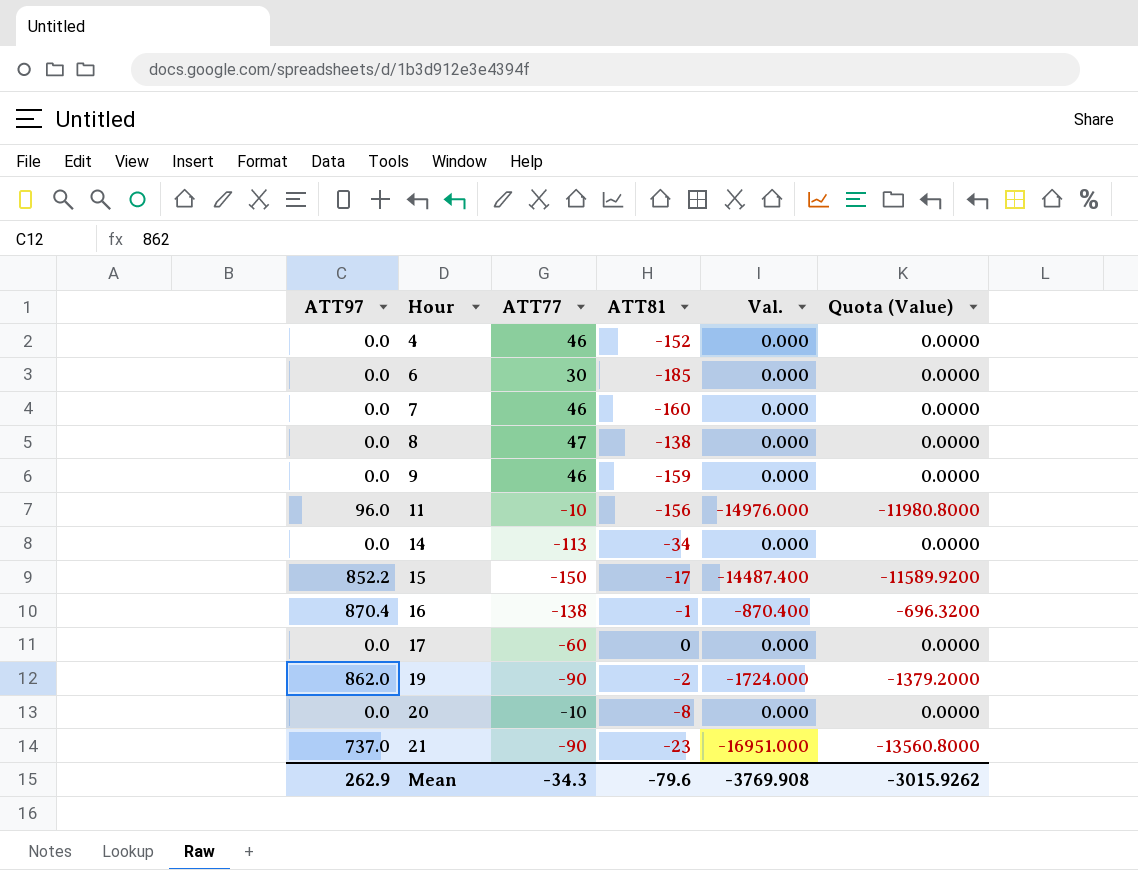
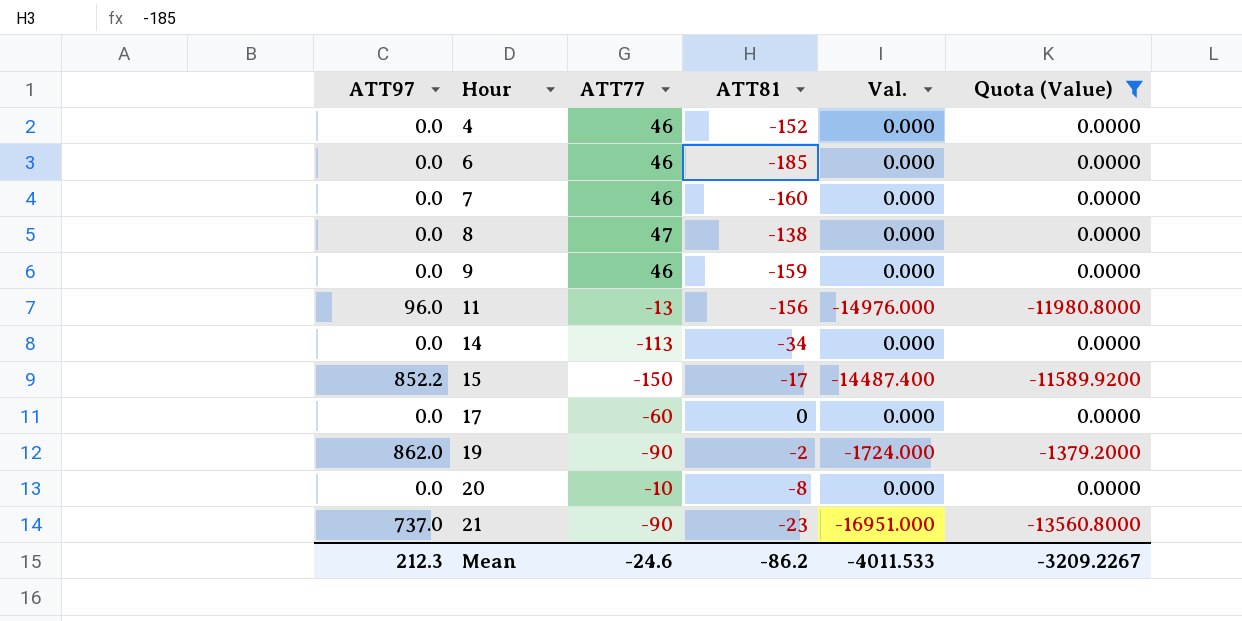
filter: none -> Quota (Value) != -696.3200
6 | ATT77: 30 -> 46
11 | ATT77: -10 -> -13
Mean | ATT97: 262.9 -> 212.3
Mean | ATT77: -34.3 -> -24.6
Mean | ATT81: -79.6 -> -86.2
Mean | Val.: -3769.908 -> -4011.533
Mean | Quota (Value): -3015.9262 -> -3209.2267

